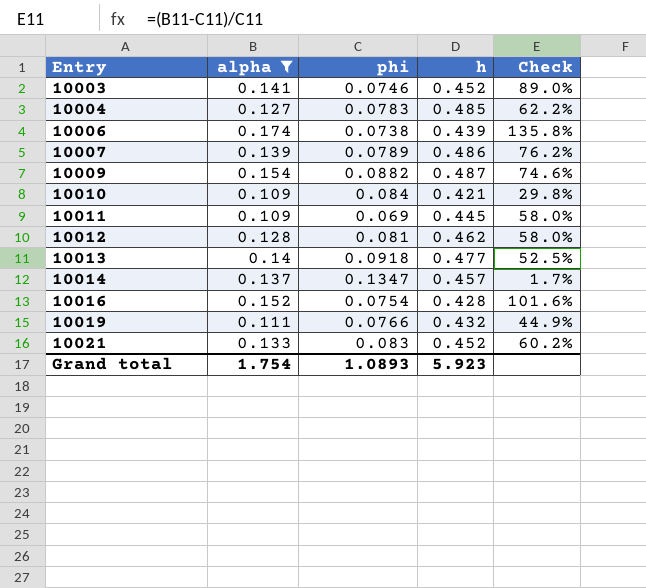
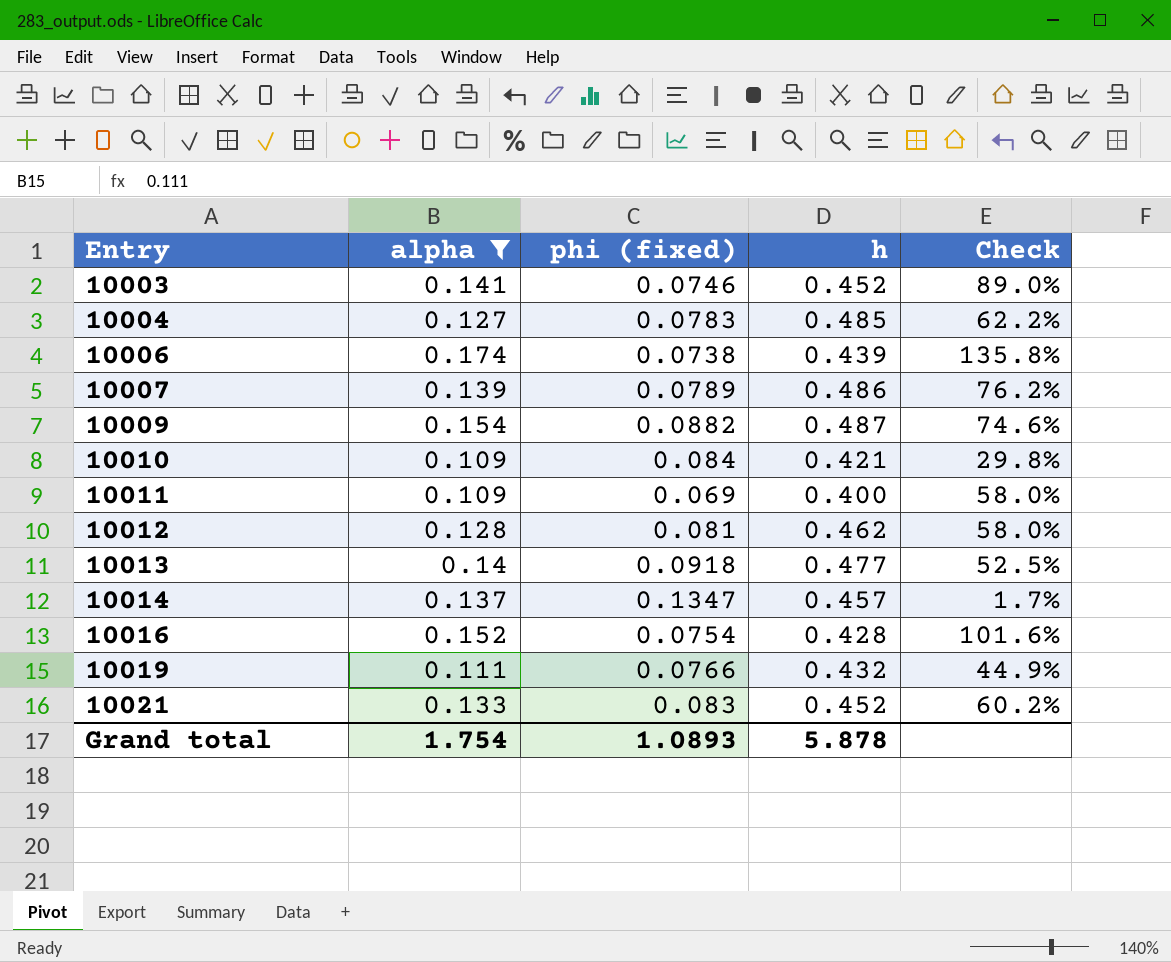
column name: phi -> phi (fixed)
10011 | h: 0.445 -> 0.400
Grand total | h: 5.923 -> 5.878

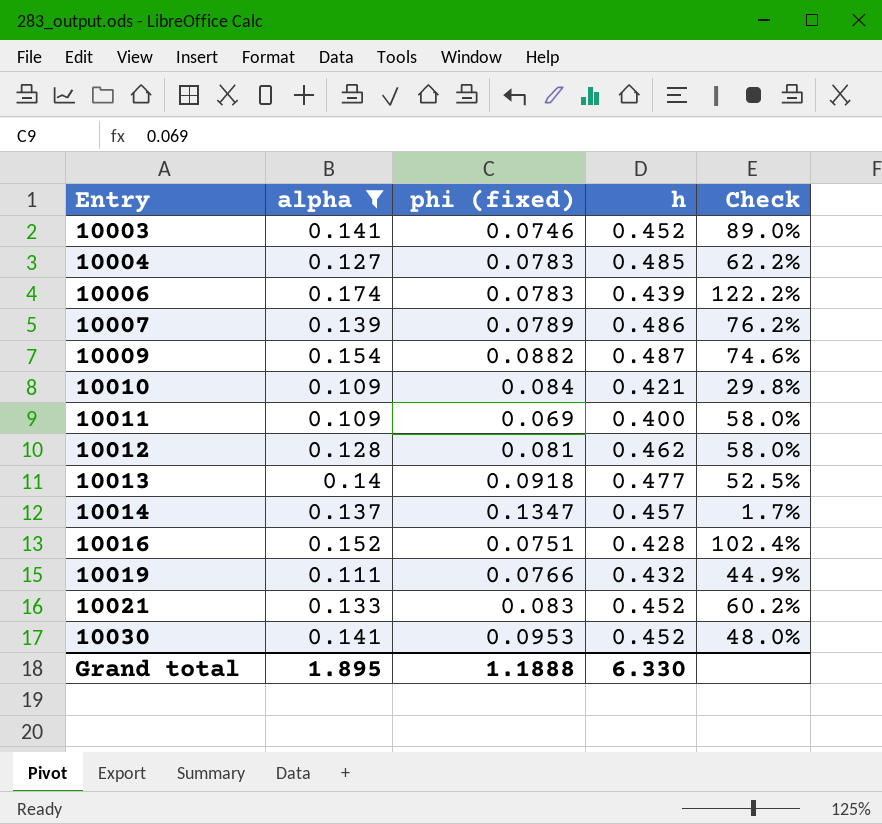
10006 | phi (fixed): 0.0738 -> 0.0783
10006 | Check: 135.8% -> 122.2%
10016 | phi (fixed): 0.0754 -> 0.0751
10016 | Check: 101.6% -> 102.4%
row 10030: none -> 0.141 | 0.0953 | 0.452 | 48.0%
Grand total | alpha: 1.754 -> 1.895
Grand total | phi (fixed): 1.0893 -> 1.1888
Grand total | h: 5.878 -> 6.330

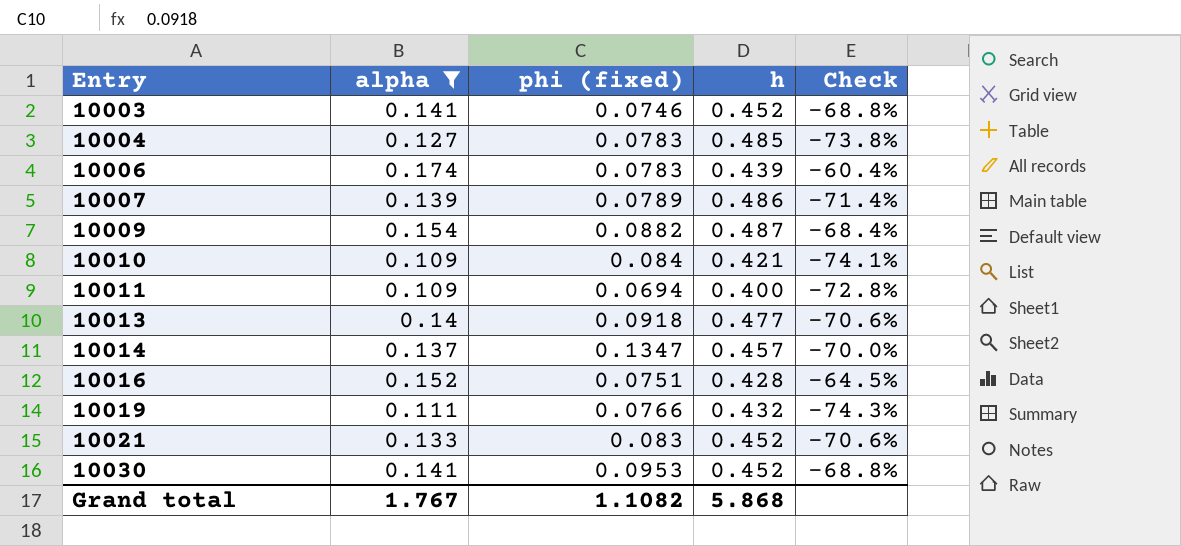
column Check | formula: ([alpha] - [phi (fixed)]) / [phi (fixed)] -> ([alpha] - [h]) / [h]
row 10012: 0.128 | 0.081 | 0.462 | 58.0% -> none
10011 | phi (fixed): 0.069 -> 0.0694
Grand total | alpha: 1.895 -> 1.767
Grand total | phi (fixed): 1.1888 -> 1.1082
Grand total | h: 6.330 -> 5.868

